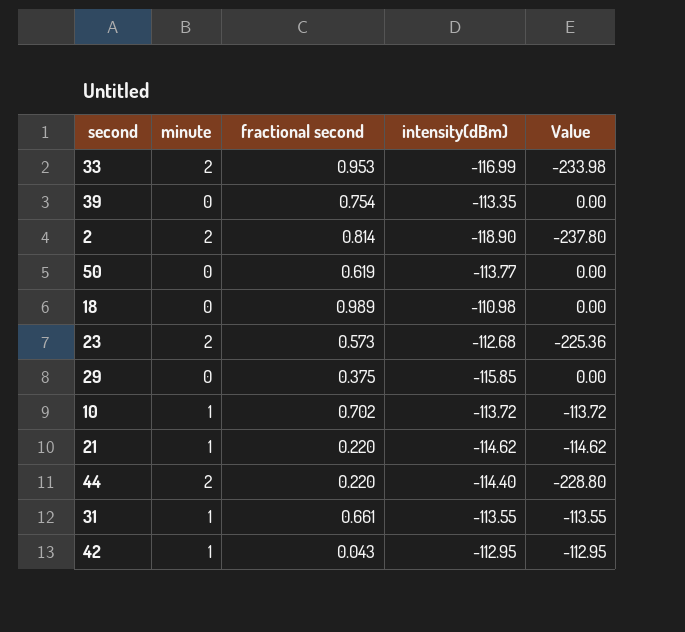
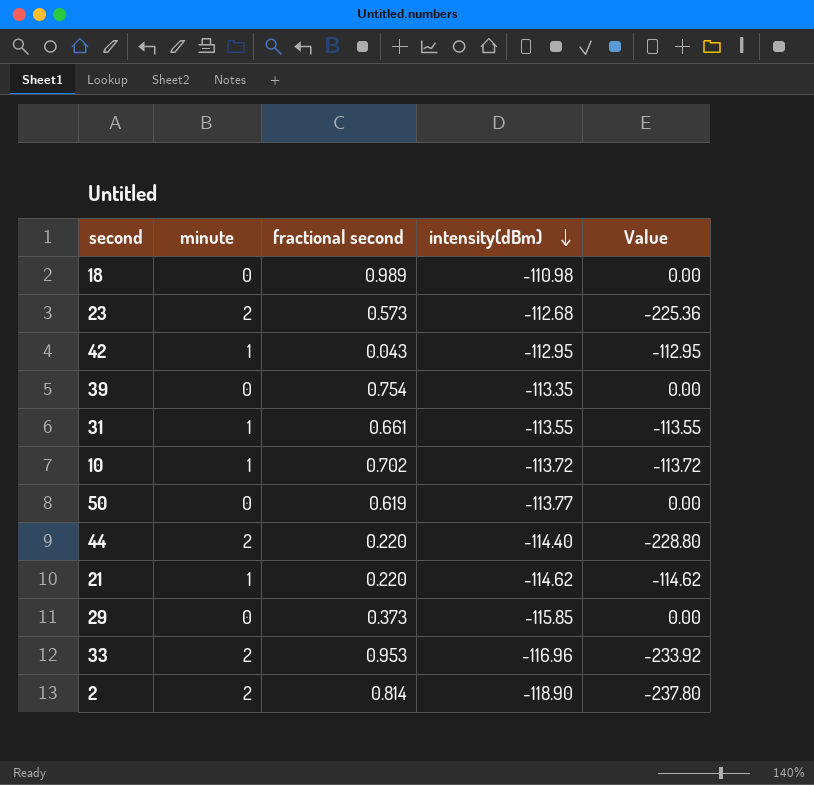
row order: none -> intensity(dBm) descending
29 | fractional second: 0.375 -> 0.373
33 | intensity(dBm): -116.99 -> -116.96
33 | Value: -233.98 -> -233.92

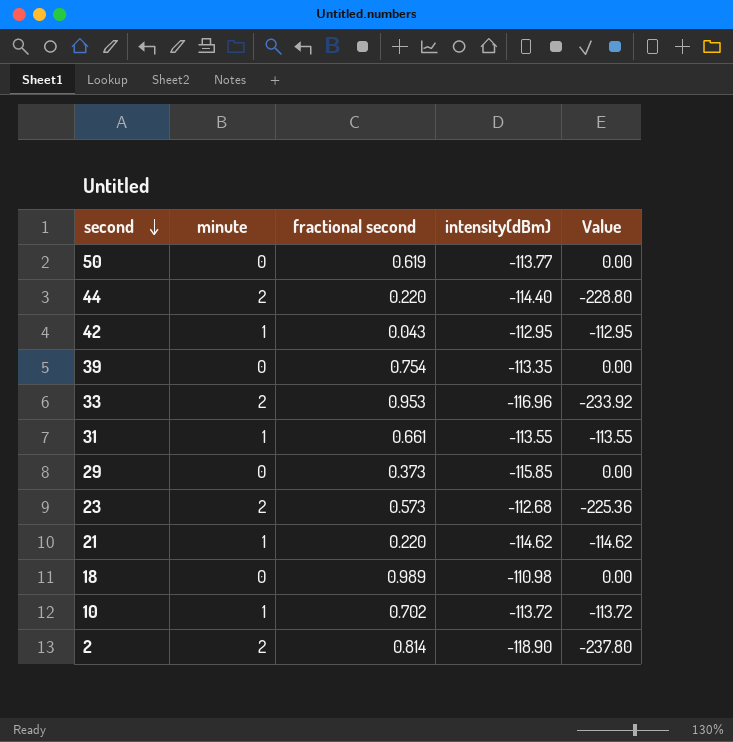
row order: intensity(dBm) descending -> second descending

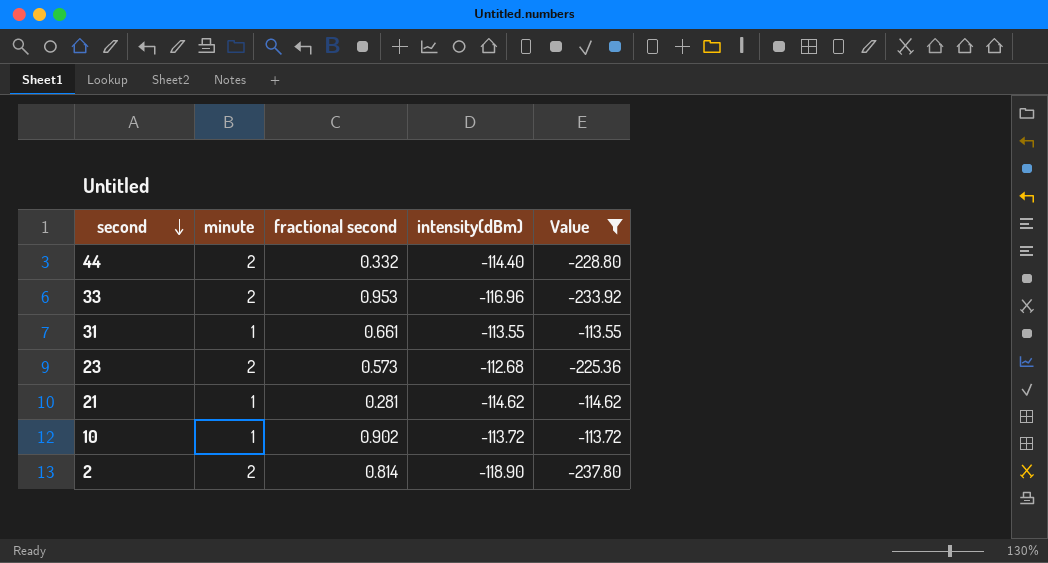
filter: none -> Value <= -113.55
44 | fractional second: 0.220 -> 0.332
21 | fractional second: 0.220 -> 0.281
10 | fractional second: 0.702 -> 0.902

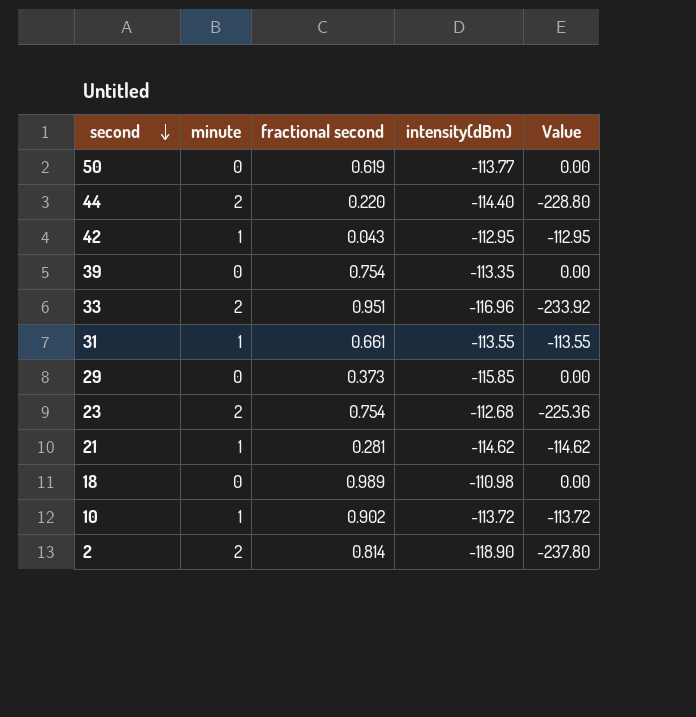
filter: Value <= -113.55 -> none
44 | fractional second: 0.332 -> 0.220
33 | fractional second: 0.953 -> 0.951
23 | fractional second: 0.573 -> 0.754

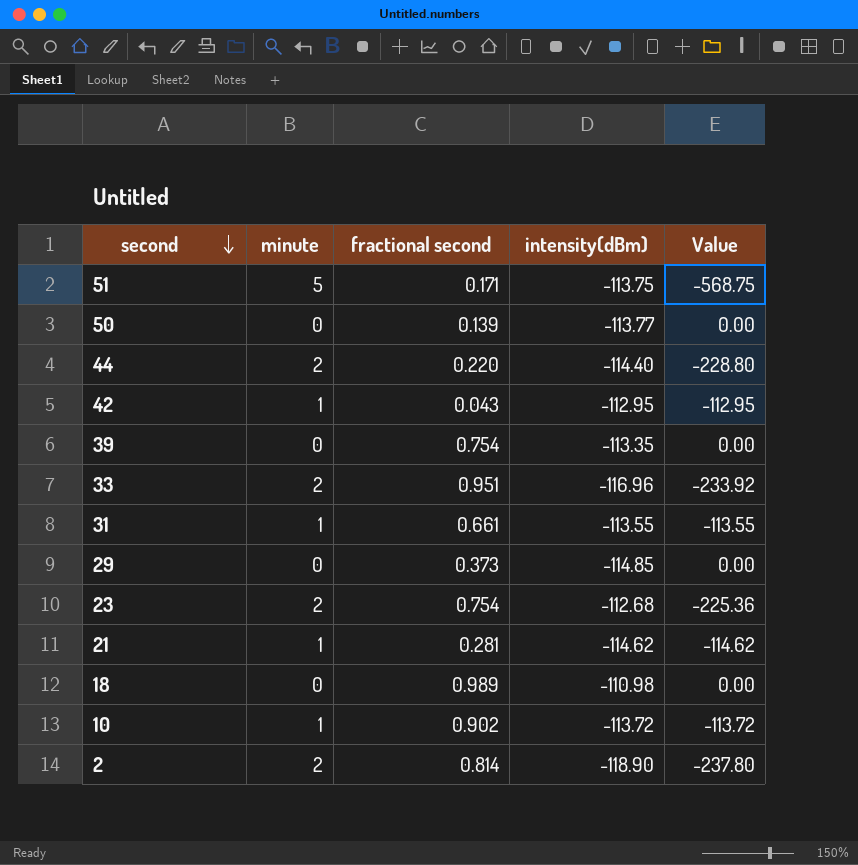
row 51: none -> 5 | 0.171 | -113.75 | -568.75
50 | fractional second: 0.619 -> 0.139
29 | intensity(dBm): -115.85 -> -114.85

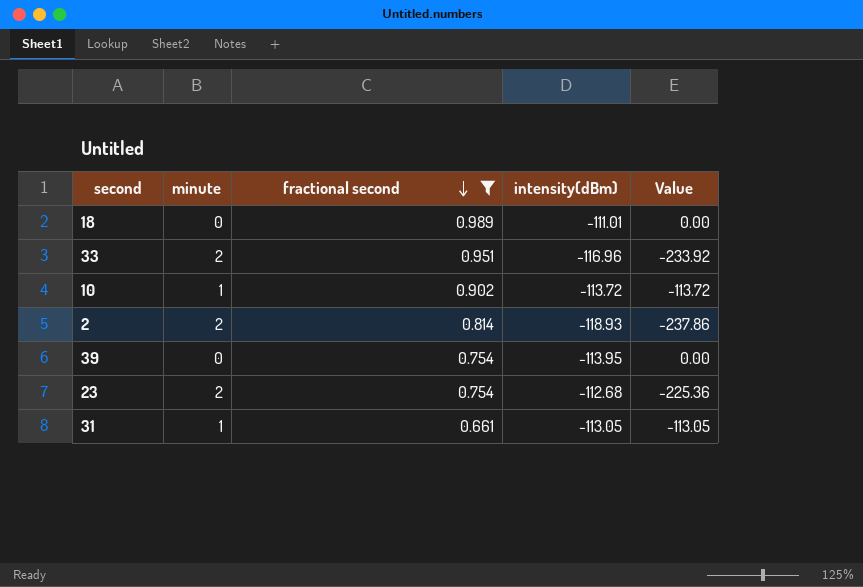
filter: none -> fractional second >= 0.661
row order: second descending -> fractional second descending
18 | intensity(dBm): -110.98 -> -111.01
2 | intensity(dBm): -118.90 -> -118.93
2 | Value: -237.80 -> -237.86
39 | intensity(dBm): -113.35 -> -113.95
31 | intensity(dBm): -113.55 -> -113.05
31 | Value: -113.55 -> -113.05

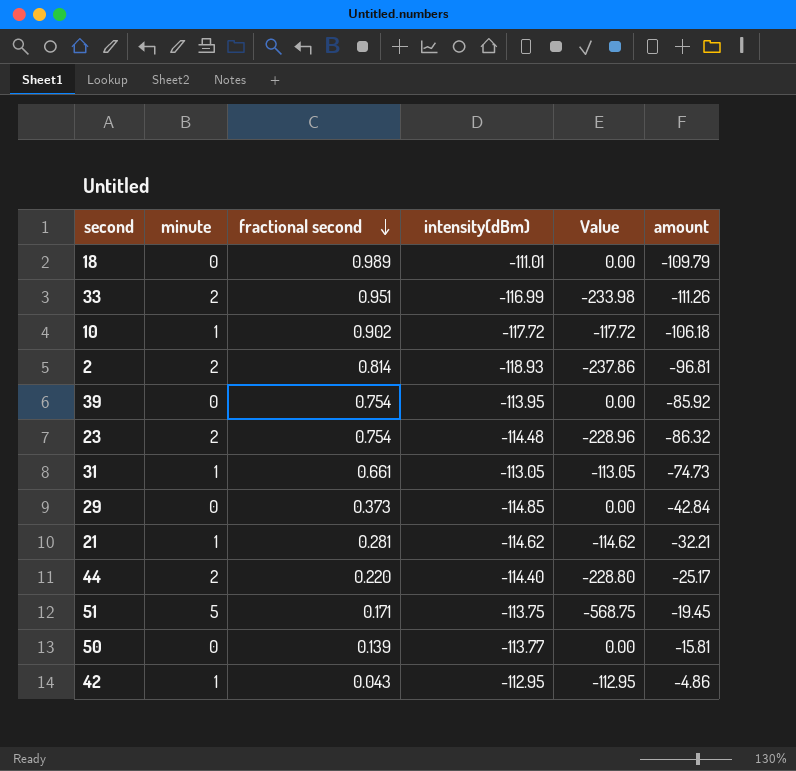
filter: fractional second >= 0.661 -> none
column amount | formula: none -> [fractional second] * [intensity(dBm)]
33 | intensity(dBm): -116.96 -> -116.99
33 | Value: -233.92 -> -233.98
10 | intensity(dBm): -113.72 -> -117.72
10 | Value: -113.72 -> -117.72
23 | intensity(dBm): -112.68 -> -114.48
23 | Value: -225.36 -> -228.96

